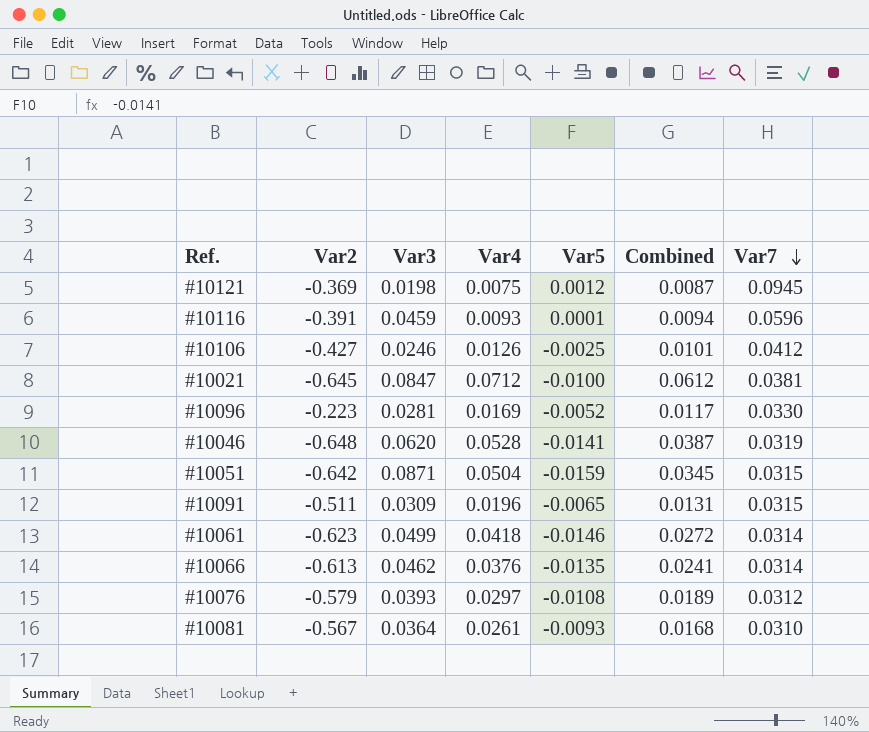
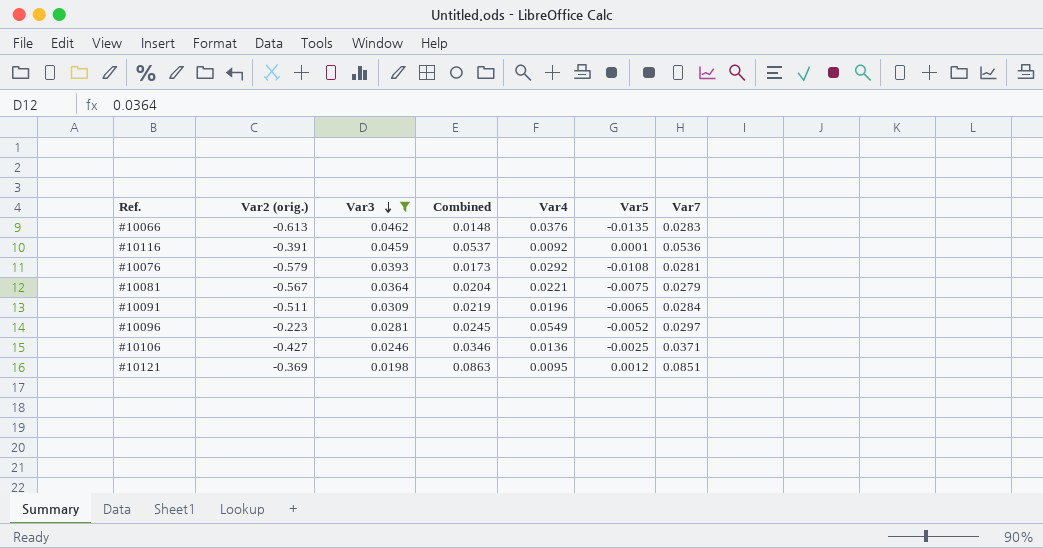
filter: none -> Var3 <= 0.0462
row order: Var7 descending -> Var3 descending
column name: Var2 -> Var2 (orig.)
column Combined | formula: [Var4] + [Var5] -> [Var5] + [Var7]
column Combined | position: 6 -> 4
#10066 | Var7: 0.0314 -> 0.0283
#10116 | Var4: 0.0093 -> 0.0092
#10116 | Var7: 0.0596 -> 0.0536
#10076 | Var4: 0.0297 -> 0.0292
#10076 | Var7: 0.0312 -> 0.0281
#10081 | Var4: 0.0261 -> 0.0221
#10081 | Var5: -0.0093 -> -0.0075
#10081 | Var7: 0.0310 -> 0.0279
#10091 | Var7: 0.0315 -> 0.0284
#10096 | Var4: 0.0169 -> 0.0549
#10096 | Var7: 0.0330 -> 0.0297
#10106 | Var4: 0.0126 -> 0.0136
#10106 | Var7: 0.0412 -> 0.0371
#10121 | Var4: 0.0075 -> 0.0095
#10121 | Var7: 0.0945 -> 0.0851

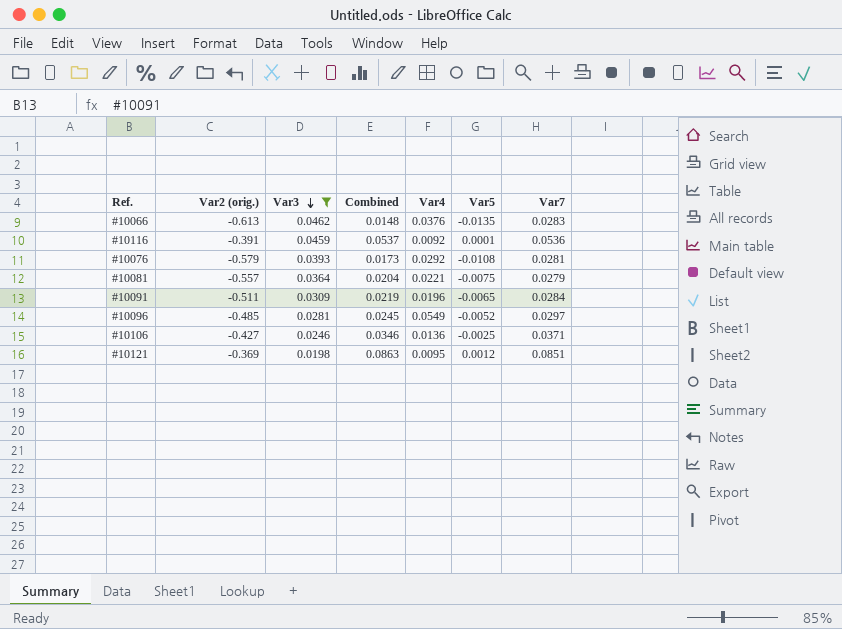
#10081 | Var2 (orig.): -0.567 -> -0.557
#10096 | Var2 (orig.): -0.223 -> -0.485

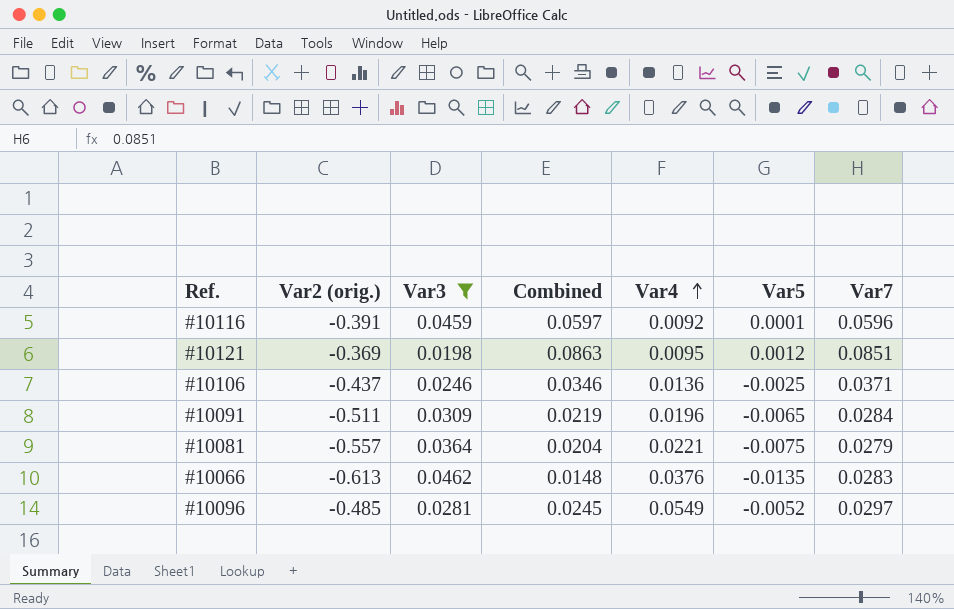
row order: Var3 descending -> Var4 ascending
row #10076: -0.579 | 0.0393 | 0.0173 | 0.0292 | -0.0108 | 0.0281 -> none
#10116 | Combined: 0.0537 -> 0.0597
#10116 | Var7: 0.0536 -> 0.0596
#10106 | Var2 (orig.): -0.427 -> -0.437

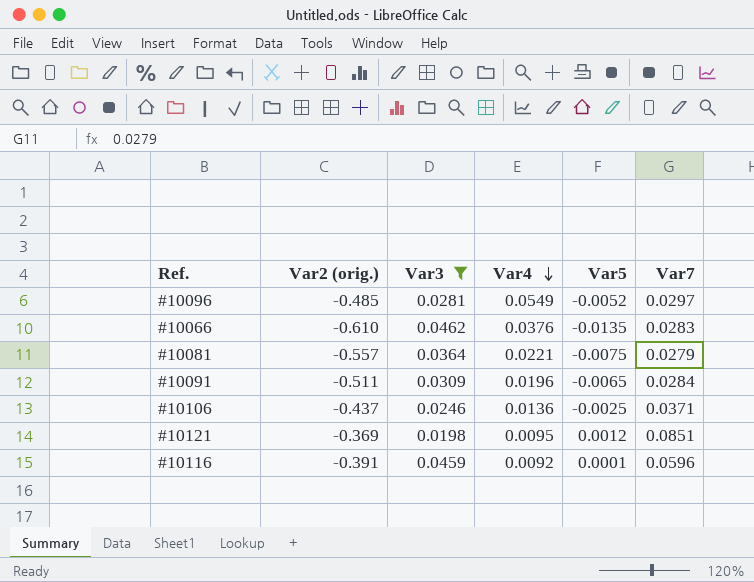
row order: Var4 ascending -> Var4 descending
column Combined | formula: [Var5] + [Var7] -> none
#10066 | Var2 (orig.): -0.613 -> -0.610

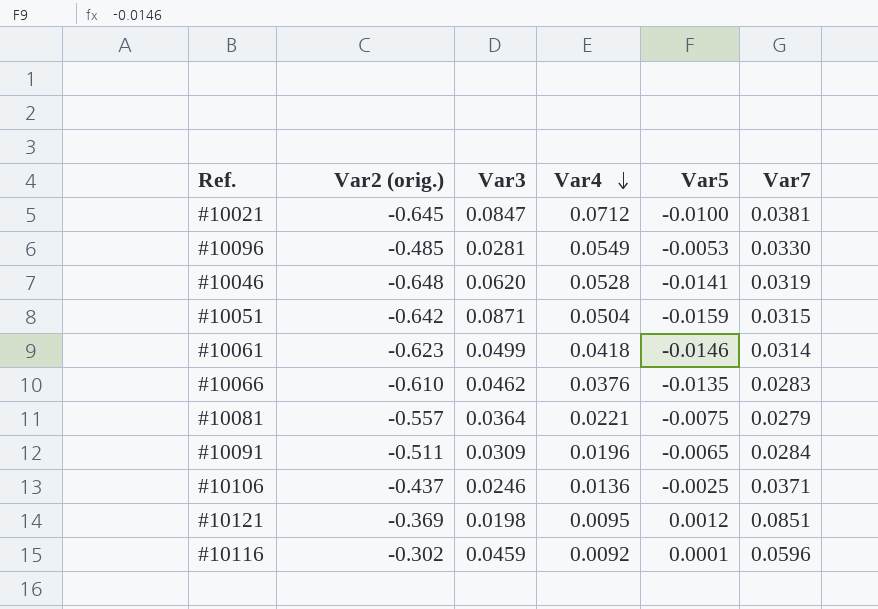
filter: Var3 <= 0.0462 -> none
#10096 | Var5: -0.0052 -> -0.0053
#10096 | Var7: 0.0297 -> 0.0330
#10116 | Var2 (orig.): -0.391 -> -0.302

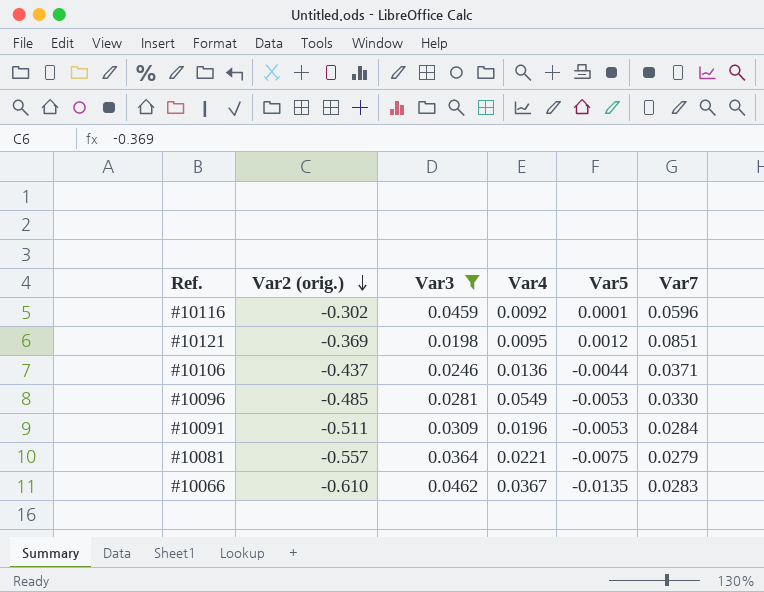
filter: none -> Var3 <= 0.0462
row order: Var4 descending -> Var2 (orig.) descending
#10106 | Var5: -0.0025 -> -0.0044
#10091 | Var5: -0.0065 -> -0.0053
#10066 | Var4: 0.0376 -> 0.0367

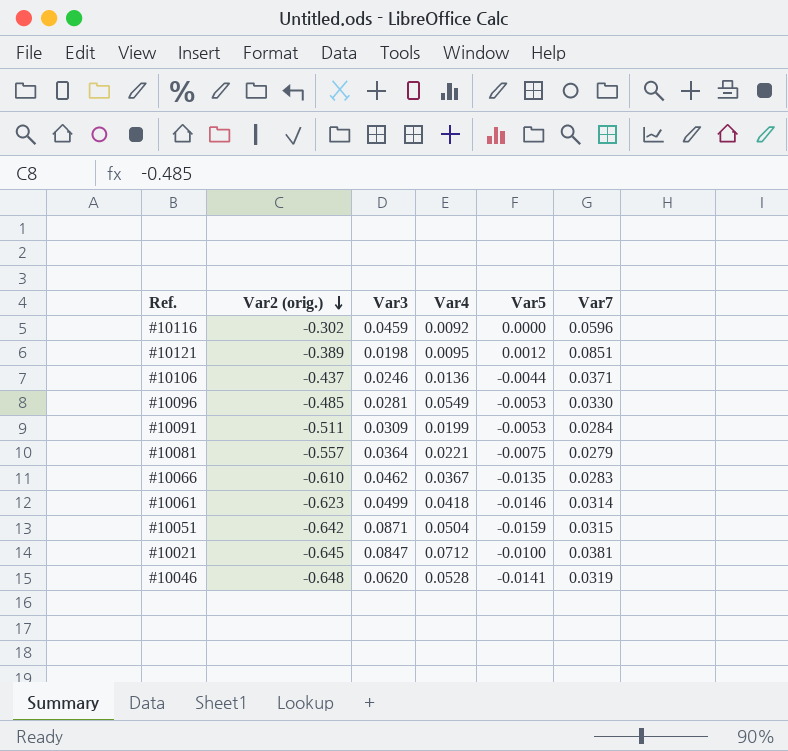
filter: Var3 <= 0.0462 -> none
#10116 | Var5: 0.0001 -> 0.0000
#10121 | Var2 (orig.): -0.369 -> -0.389
#10091 | Var4: 0.0196 -> 0.0199

